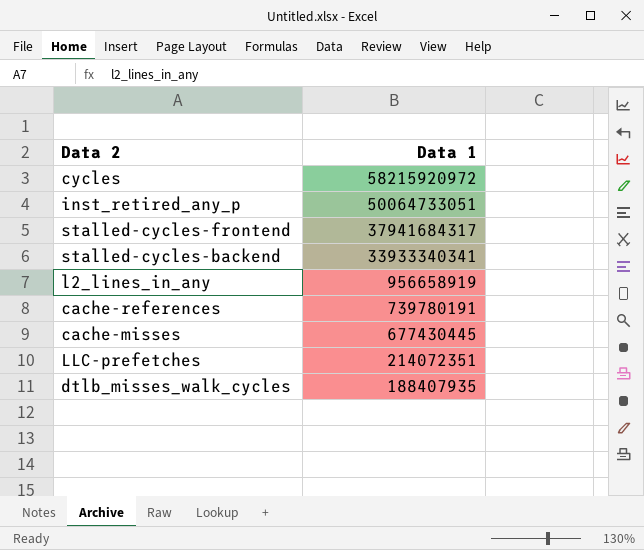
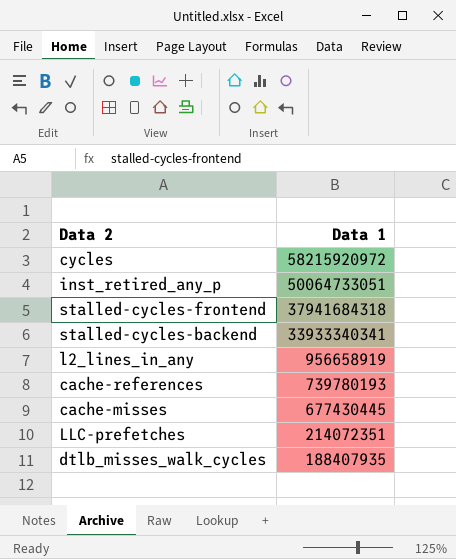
stalled-cycles-frontend | Data 1: 37941684317 -> 37941684318
cache-references | Data 1: 739780191 -> 739780193

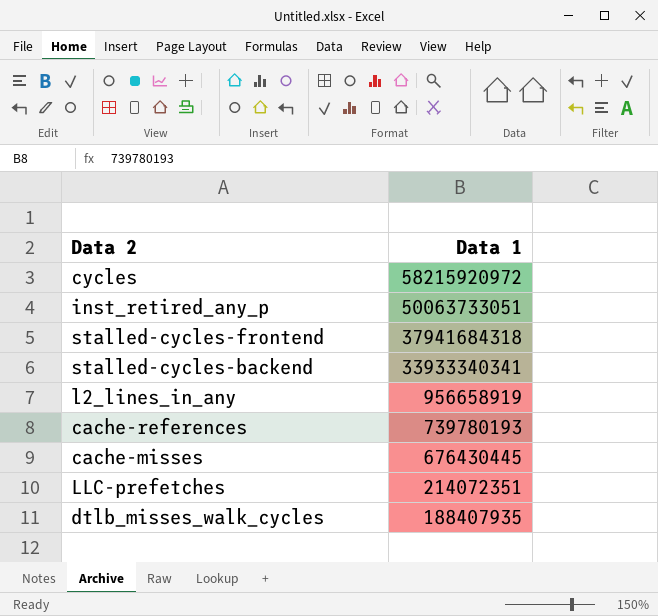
inst_retired_any_p | Data 1: 50064733051 -> 50063733051
cache-misses | Data 1: 677430445 -> 676430445

